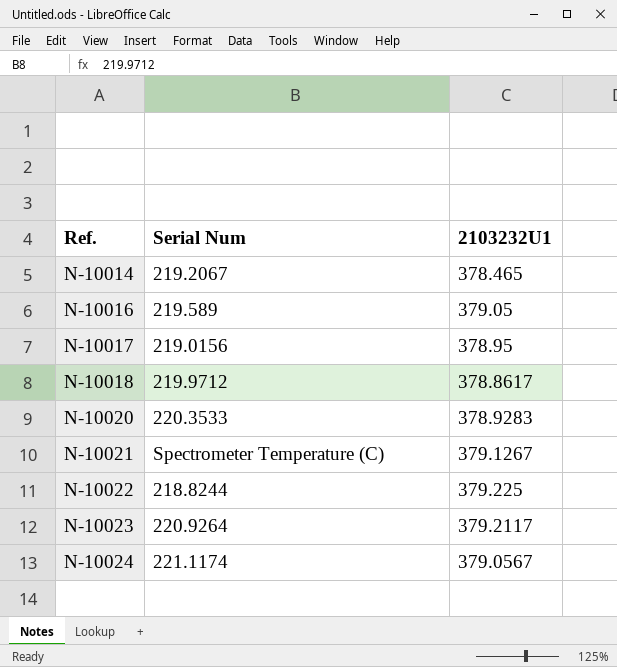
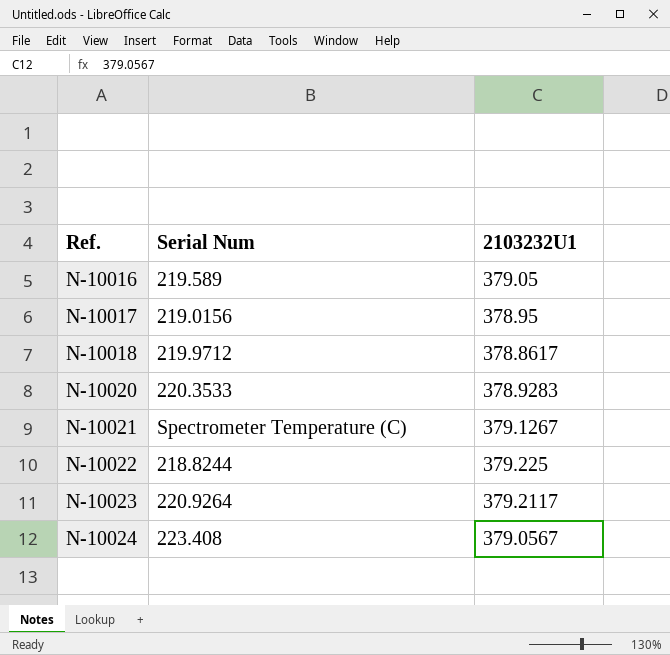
row N-10014: 219.2067 | 378.465 -> none
N-10024 | Serial Num: 221.1174 -> 223.408

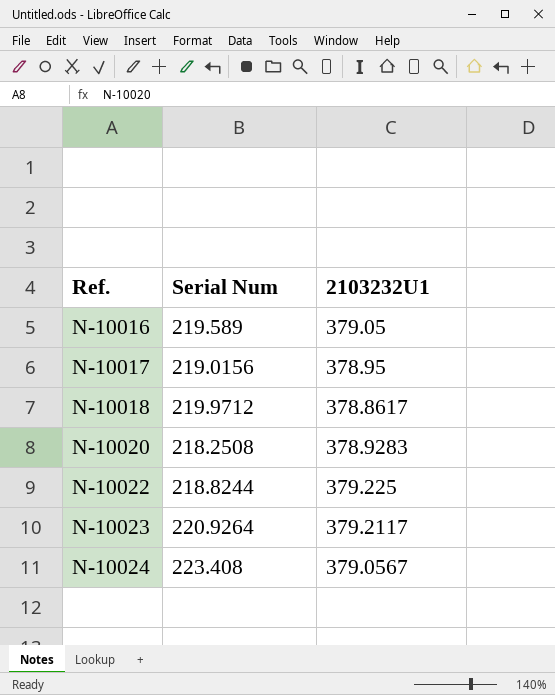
row N-10021: Spectrometer Temperature (C) | 379.1267 -> none
N-10020 | Serial Num: 220.3533 -> 218.2508

